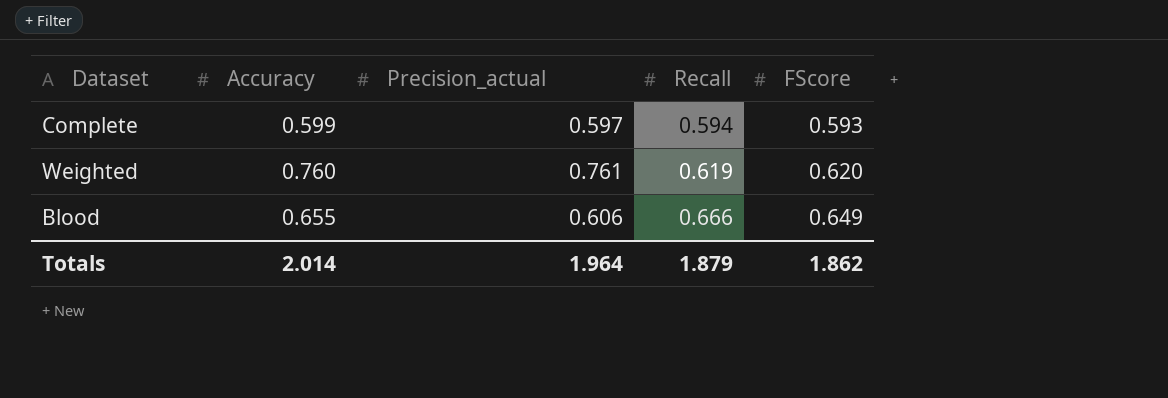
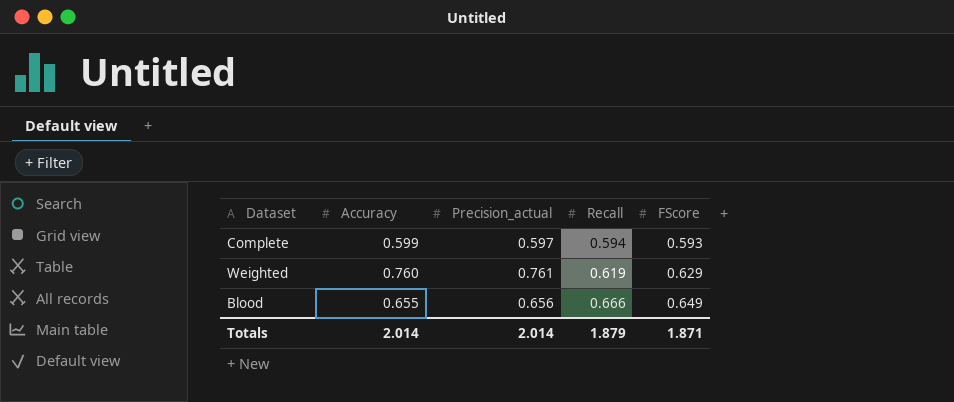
Weighted | FScore: 0.620 -> 0.629
Blood | Precision_actual: 0.606 -> 0.656
Totals | Precision_actual: 1.964 -> 2.014
Totals | FScore: 1.862 -> 1.871

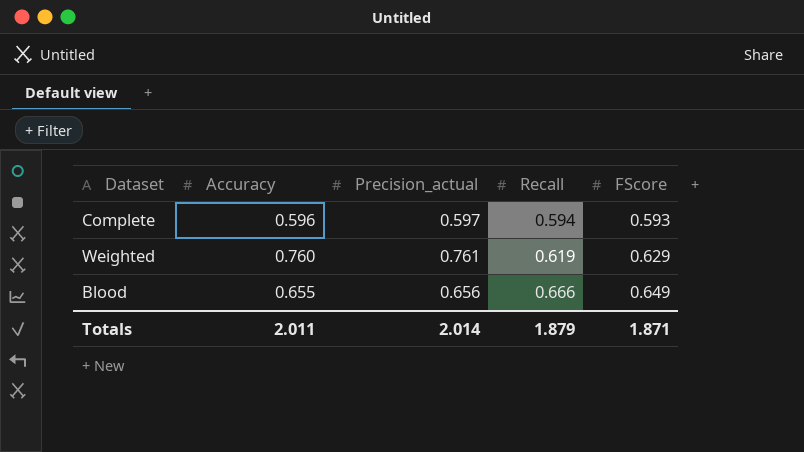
Complete | Accuracy: 0.599 -> 0.596
Totals | Accuracy: 2.014 -> 2.011

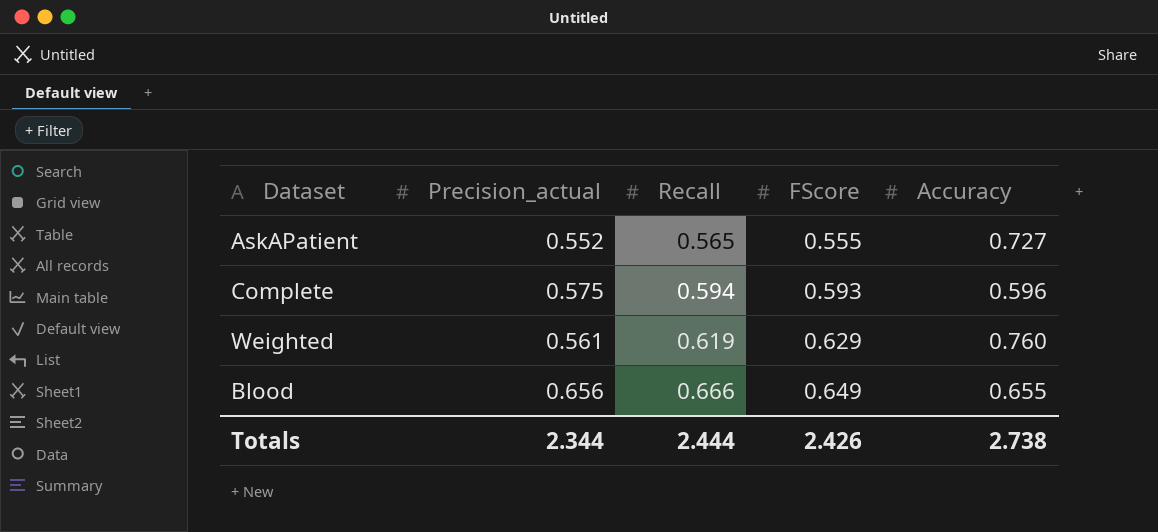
column Accuracy | position: 2 -> 5
row AskAPatient: none -> 0.552 | 0.565 | 0.555 | 0.727
Complete | Precision_actual: 0.597 -> 0.575
Weighted | Precision_actual: 0.761 -> 0.561
Totals | Precision_actual: 2.014 -> 2.344
Totals | Recall: 1.879 -> 2.444
Totals | FScore: 1.871 -> 2.426
Totals | Accuracy: 2.011 -> 2.738

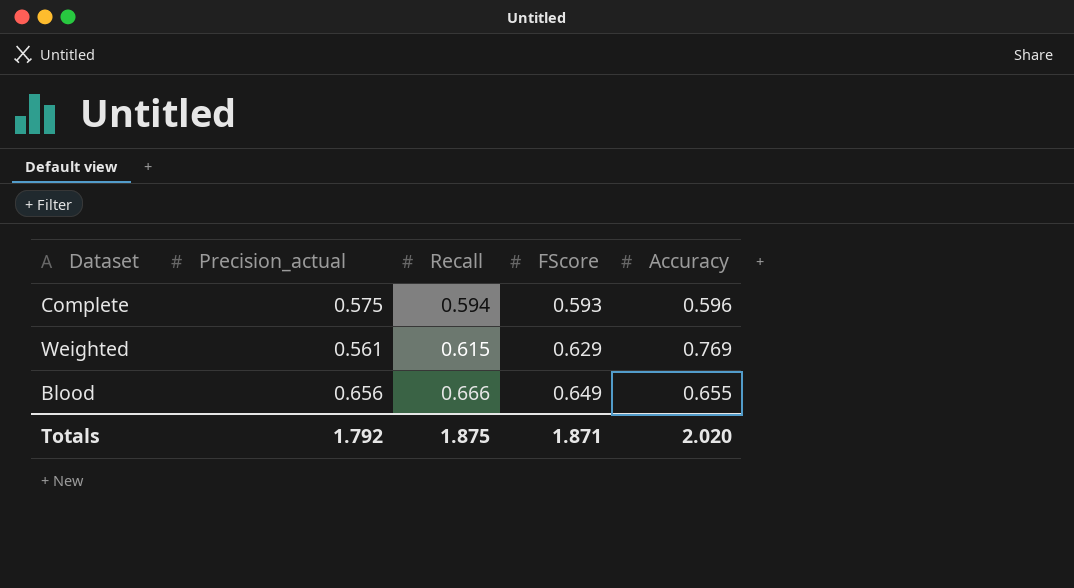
row AskAPatient: 0.552 | 0.565 | 0.555 | 0.727 -> none
Weighted | Recall: 0.619 -> 0.615
Weighted | Accuracy: 0.760 -> 0.769
Totals | Precision_actual: 2.344 -> 1.792
Totals | Recall: 2.444 -> 1.875
Totals | FScore: 2.426 -> 1.871
Totals | Accuracy: 2.738 -> 2.020

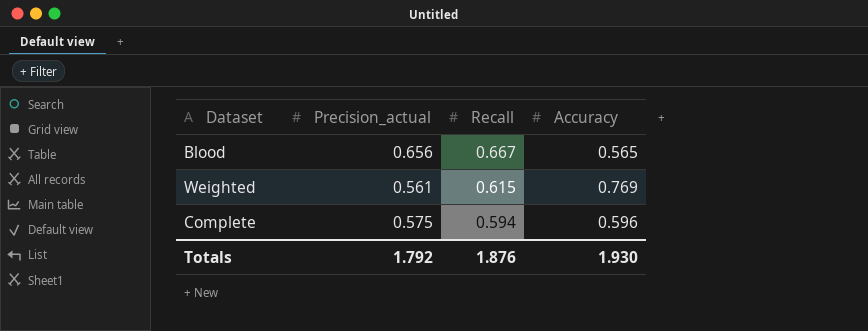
row order: Recall ascending -> Recall descending
column FScore | position: 4 -> none
Blood | Recall: 0.666 -> 0.667
Blood | Accuracy: 0.655 -> 0.565
Totals | Recall: 1.875 -> 1.876
Totals | Accuracy: 2.020 -> 1.930

